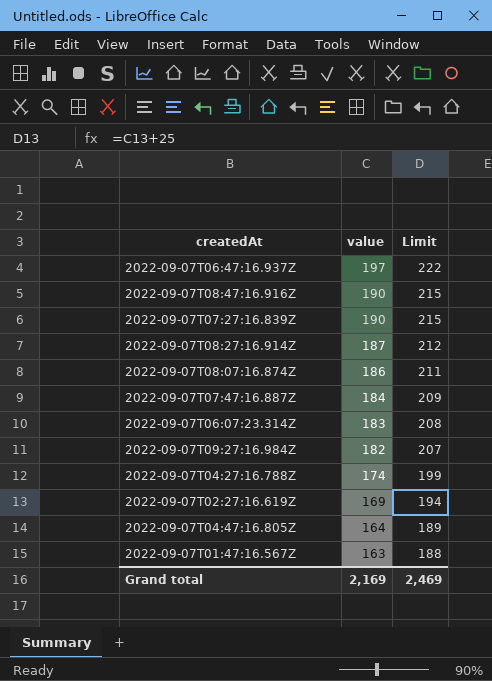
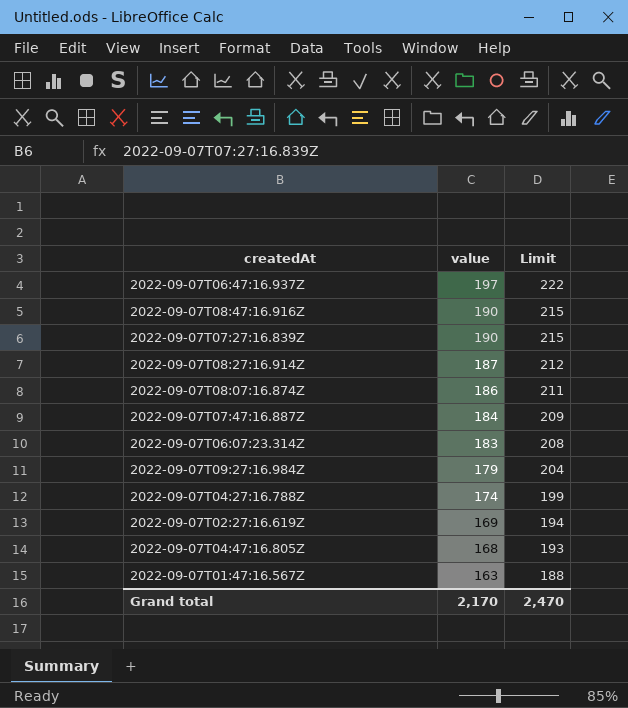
2022-09-07T09:27:16.984Z | value: 182 -> 179
2022-09-07T09:27:16.984Z | Limit: 207 -> 204
2022-09-07T04:47:16.805Z | value: 164 -> 168
2022-09-07T04:47:16.805Z | Limit: 189 -> 193
Grand total | value: 2,169 -> 2,170
Grand total | Limit: 2,469 -> 2,470

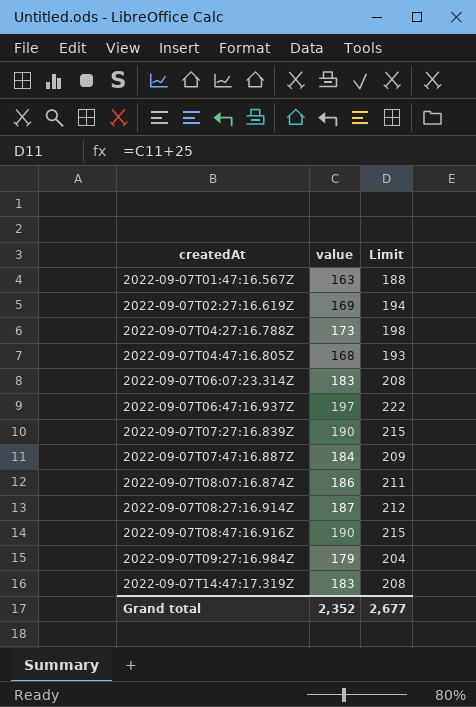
row order: value descending -> createdAt ascending
2022-09-07T04:27:16.788Z | value: 174 -> 173
2022-09-07T04:27:16.788Z | Limit: 199 -> 198
row 2022-09-07T14:47:17.319Z: none -> 183 | 208
Grand total | value: 2,170 -> 2,352
Grand total | Limit: 2,470 -> 2,677

